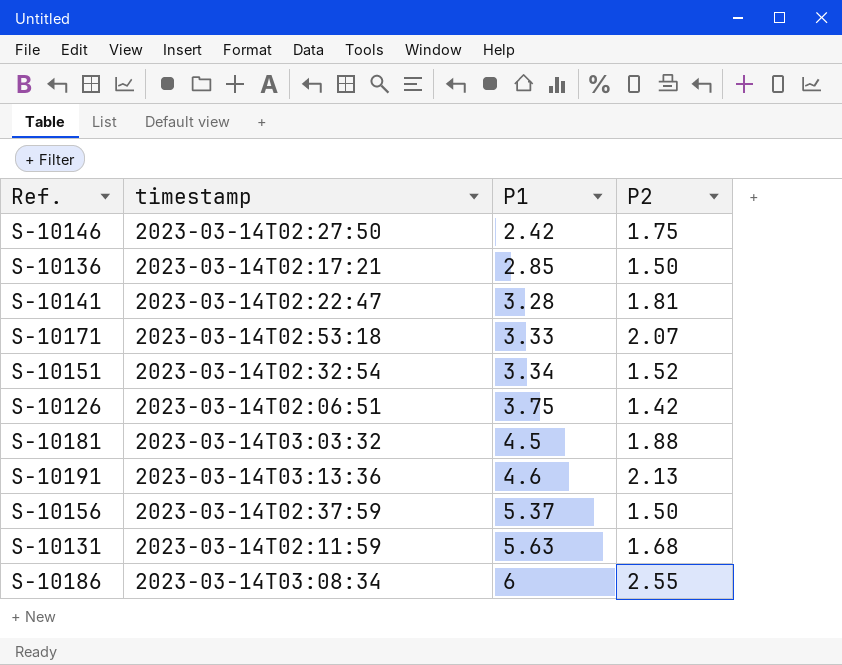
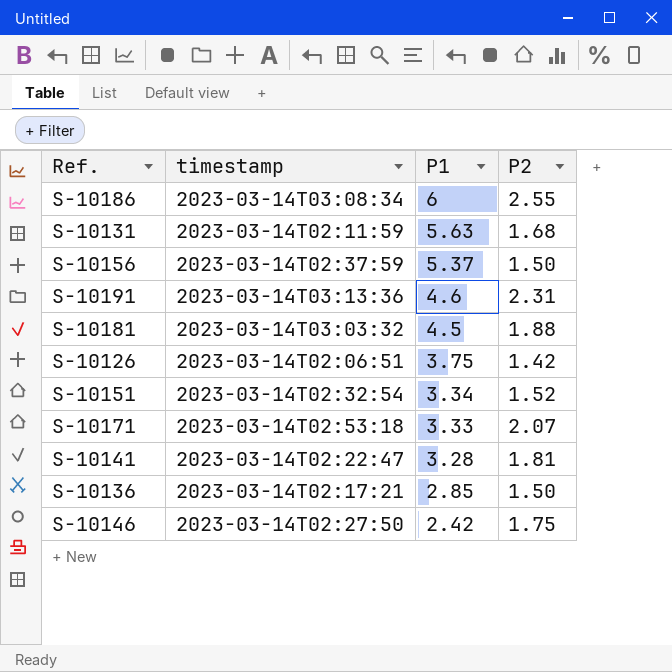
row order: P1 ascending -> P1 descending
S-10191 | P2: 2.13 -> 2.31

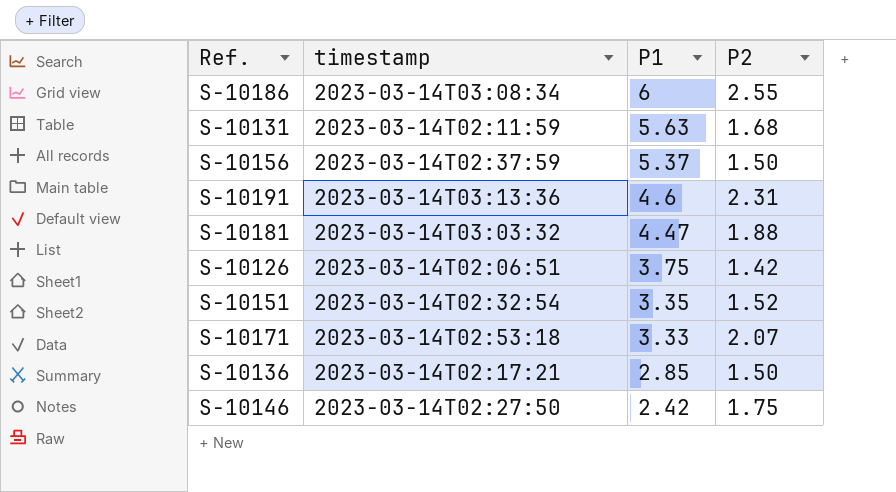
row S-10141: 2023-03-14T02:22:47 | 3.28 | 1.81 -> none
S-10181 | P1: 4.5 -> 4.47
S-10151 | P1: 3.34 -> 3.35

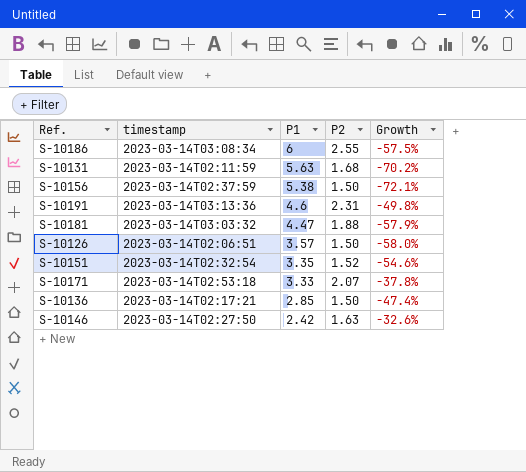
column Growth | formula: none -> ([P2] - [P1]) / [P1]
S-10156 | P1: 5.37 -> 5.38
S-10126 | P1: 3.75 -> 3.57
S-10126 | P2: 1.42 -> 1.50
S-10146 | P2: 1.75 -> 1.63

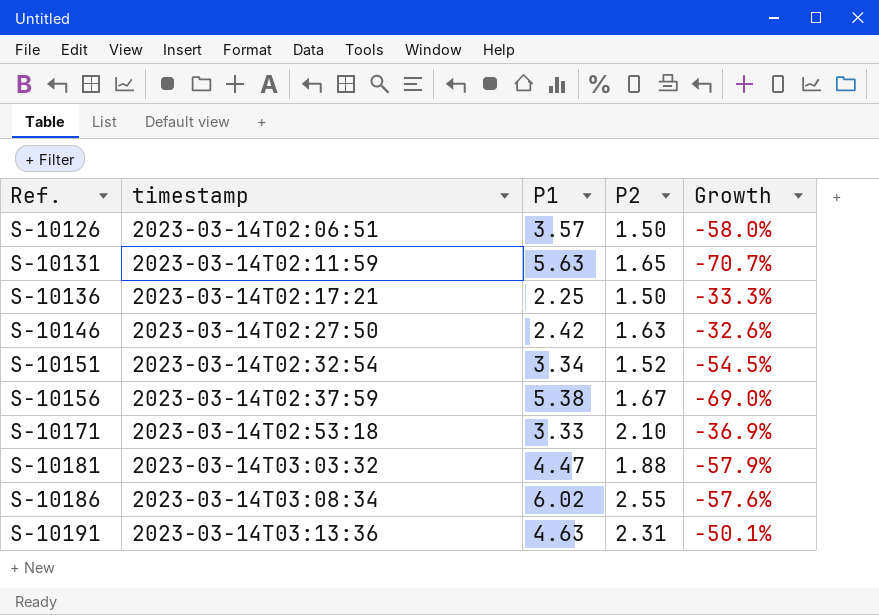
row order: P1 descending -> Ref. ascending
S-10131 | P2: 1.68 -> 1.65
S-10131 | Growth: -70.2% -> -70.7%
S-10136 | P1: 2.85 -> 2.25
S-10136 | Growth: -47.4% -> -33.3%
S-10151 | P1: 3.35 -> 3.34
S-10151 | Growth: -54.6% -> -54.5%
S-10156 | P2: 1.50 -> 1.67
S-10156 | Growth: -72.1% -> -69.0%
S-10171 | P2: 2.07 -> 2.10
S-10171 | Growth: -37.8% -> -36.9%
S-10186 | P1: 6 -> 6.02
S-10186 | Growth: -57.5% -> -57.6%
S-10191 | P1: 4.6 -> 4.63
S-10191 | Growth: -49.8% -> -50.1%

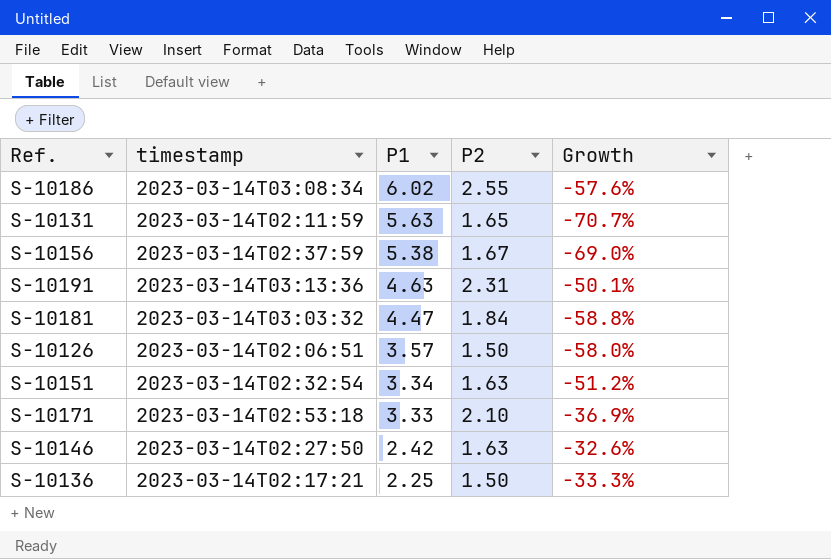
row order: Ref. ascending -> P1 descending
S-10181 | P2: 1.88 -> 1.84
S-10181 | Growth: -57.9% -> -58.8%
S-10151 | P2: 1.52 -> 1.63
S-10151 | Growth: -54.5% -> -51.2%

